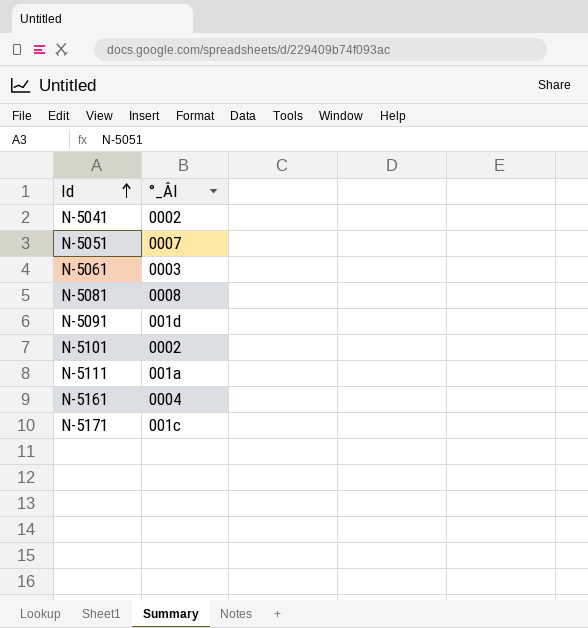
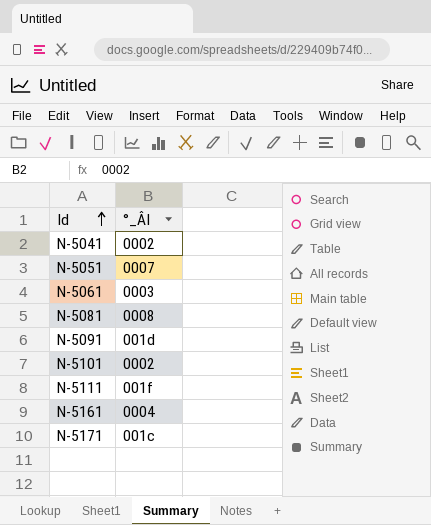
N-5111 | °_ÂI: 001a -> 001f

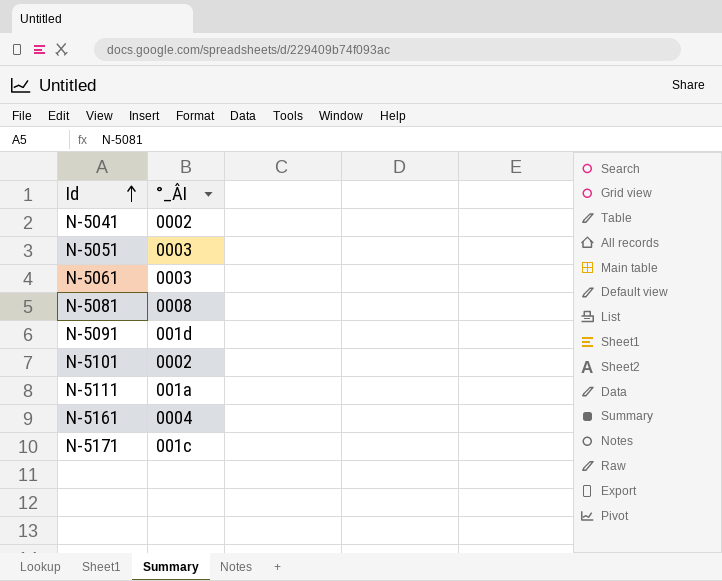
N-5051 | °_ÂI: 0007 -> 0003
N-5111 | °_ÂI: 001f -> 001a

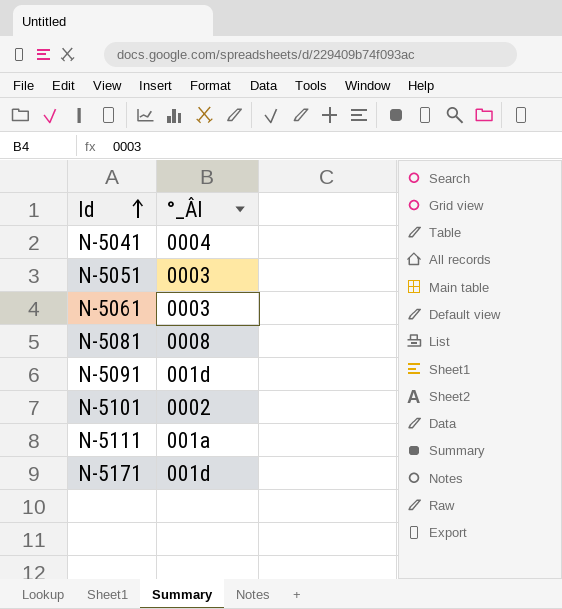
row N-5161: 0004 -> none
N-5041 | °_ÂI: 0002 -> 0004
N-5171 | °_ÂI: 001c -> 001d

